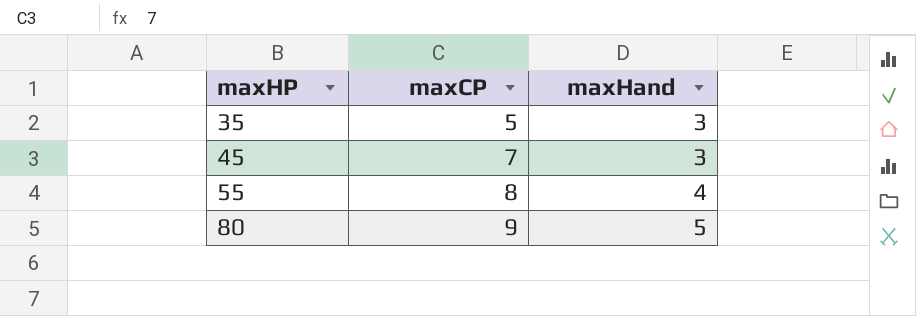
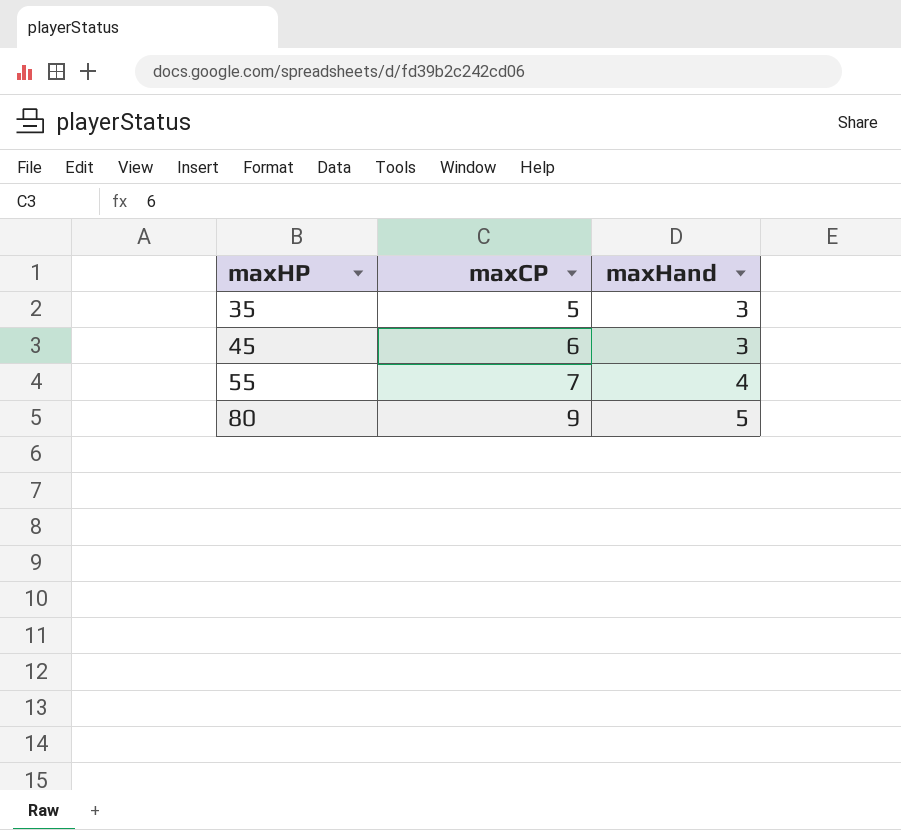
45 | maxCP: 7 -> 6
55 | maxCP: 8 -> 7

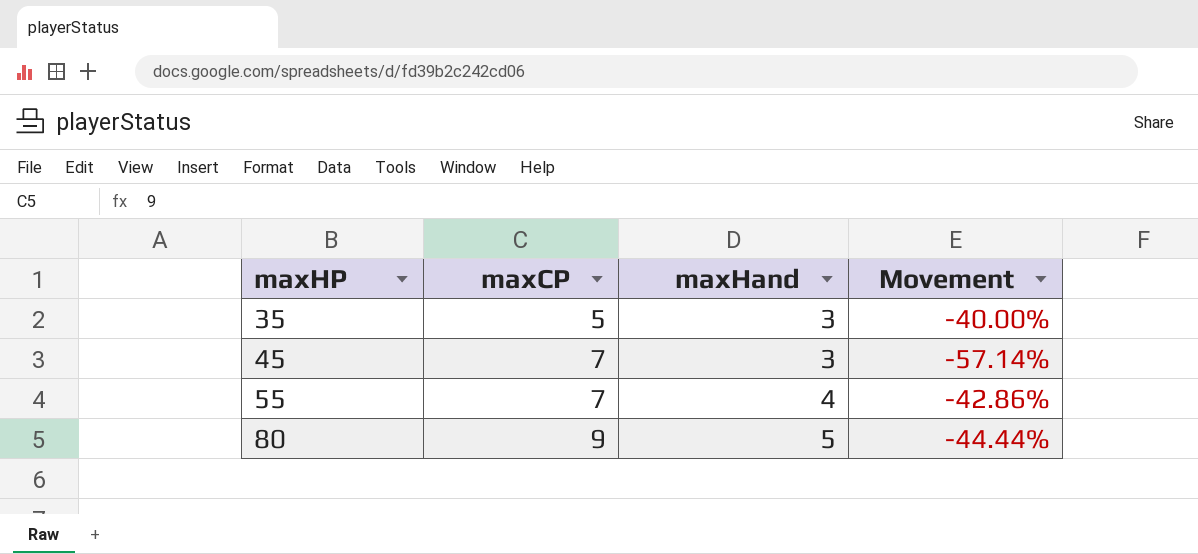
column Movement | formula: none -> ([maxHand] - [maxCP]) / [maxCP]
45 | maxCP: 6 -> 7

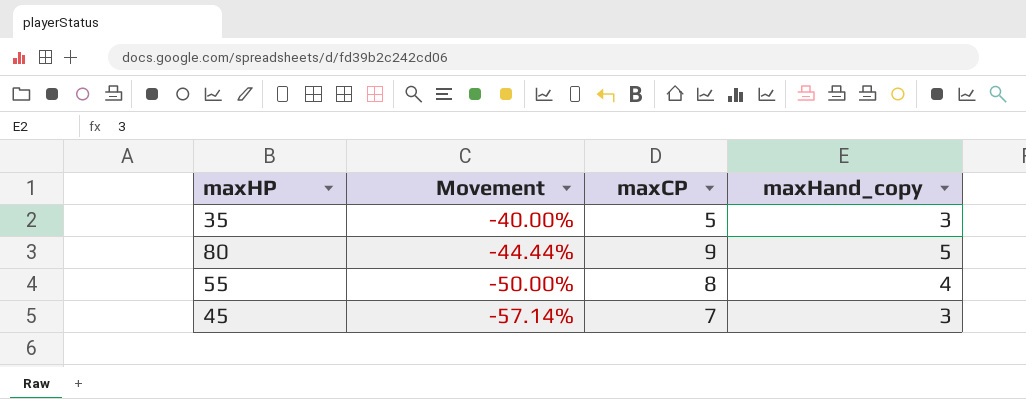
row order: maxHP ascending -> Movement descending
column Movement | position: 4 -> 2
column name: maxHand -> maxHand_copy
55 | Movement: -42.86% -> -50.00%
55 | maxCP: 7 -> 8

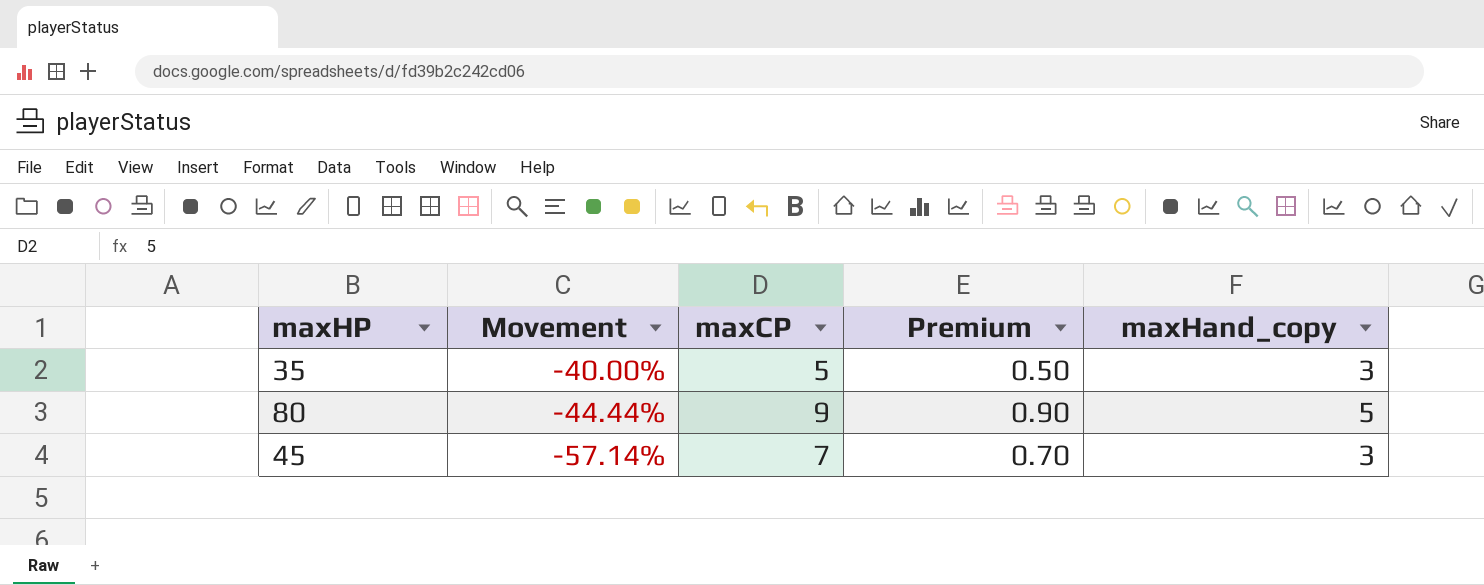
column Premium | formula: none -> [maxCP] * 0.1
row 55: -50.00% | 8 | 4 -> none

